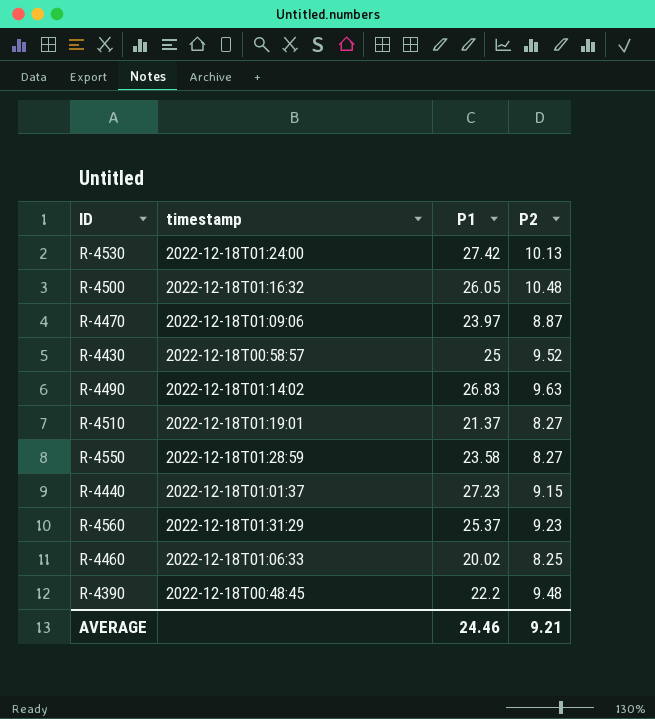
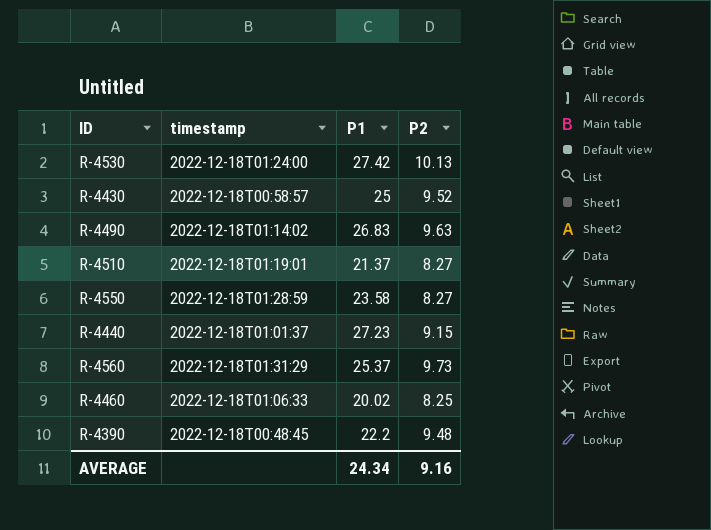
row R-4500: 2022-12-18T01:16:32 | 26.05 | 10.48 -> none
row R-4470: 2022-12-18T01:09:06 | 23.97 | 8.87 -> none
R-4560 | P2: 9.23 -> 9.73
AVERAGE | P1: 24.46 -> 24.34
AVERAGE | P2: 9.21 -> 9.16

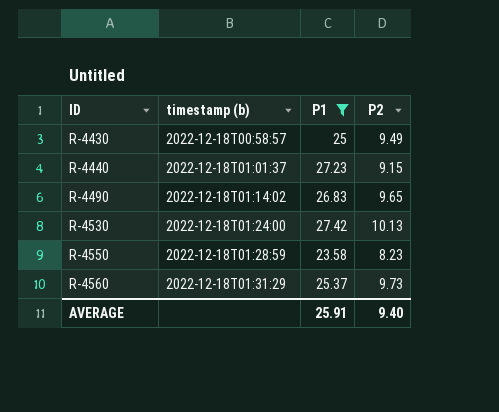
filter: none -> P1 >= 23.58
row order: none -> ID ascending
column name: timestamp -> timestamp (b)
R-4430 | P2: 9.52 -> 9.49
R-4490 | P2: 9.63 -> 9.65
R-4550 | P2: 8.27 -> 8.23
AVERAGE | P1: 24.34 -> 25.91
AVERAGE | P2: 9.16 -> 9.40

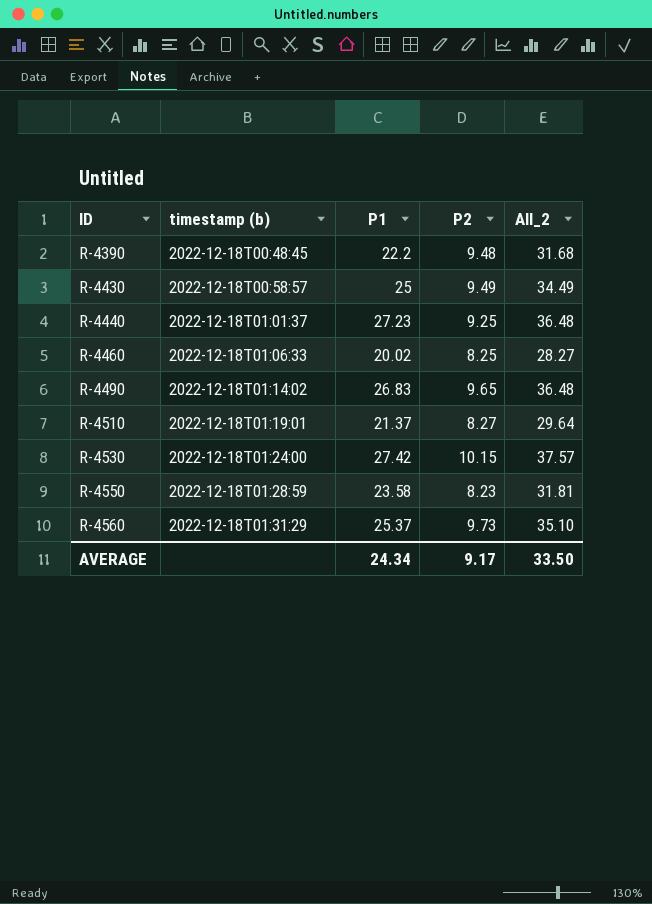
filter: P1 >= 23.58 -> none
column All_2 | formula: none -> [P1] + [P2]
R-4440 | P2: 9.15 -> 9.25
R-4530 | P2: 10.13 -> 10.15
AVERAGE | P1: 25.91 -> 24.34
AVERAGE | P2: 9.40 -> 9.17

